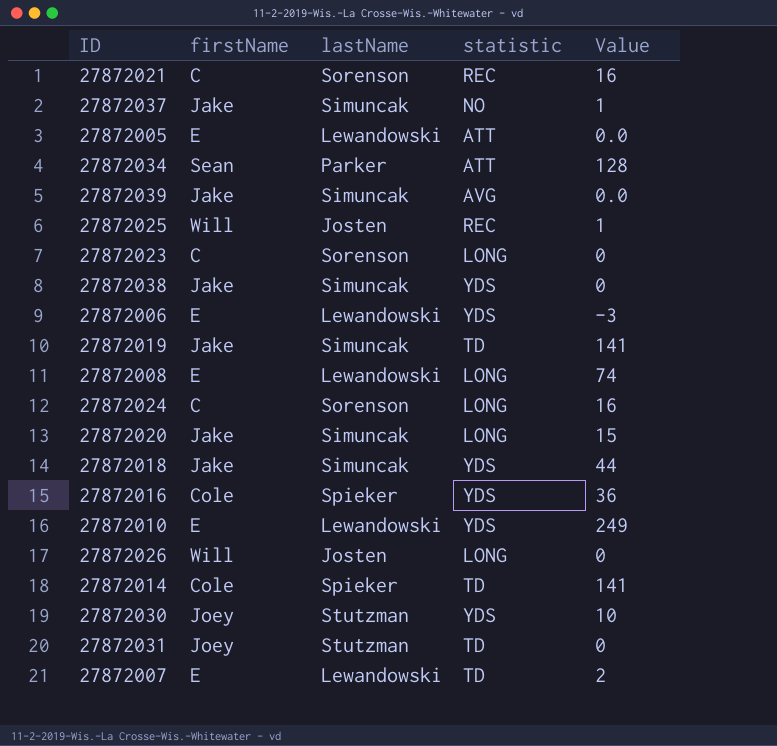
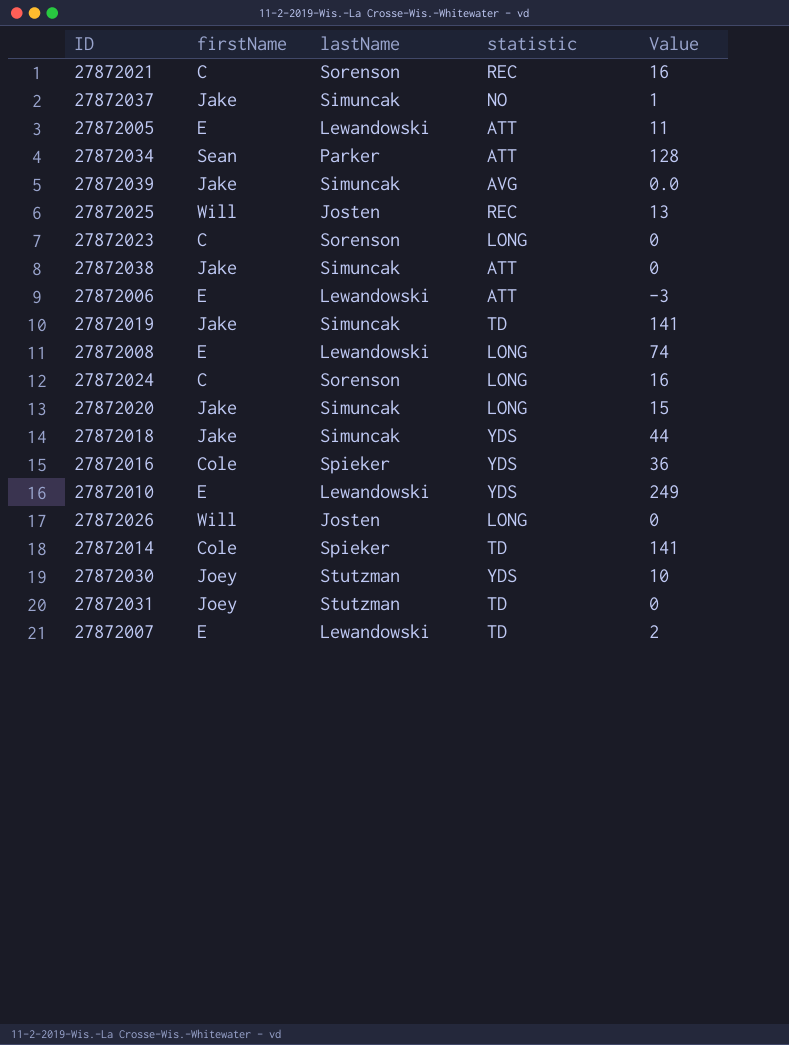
27872005 | Value: 0.0 -> 11
27872025 | Value: 1 -> 13
27872038 | statistic: YDS -> ATT
27872006 | statistic: YDS -> ATT

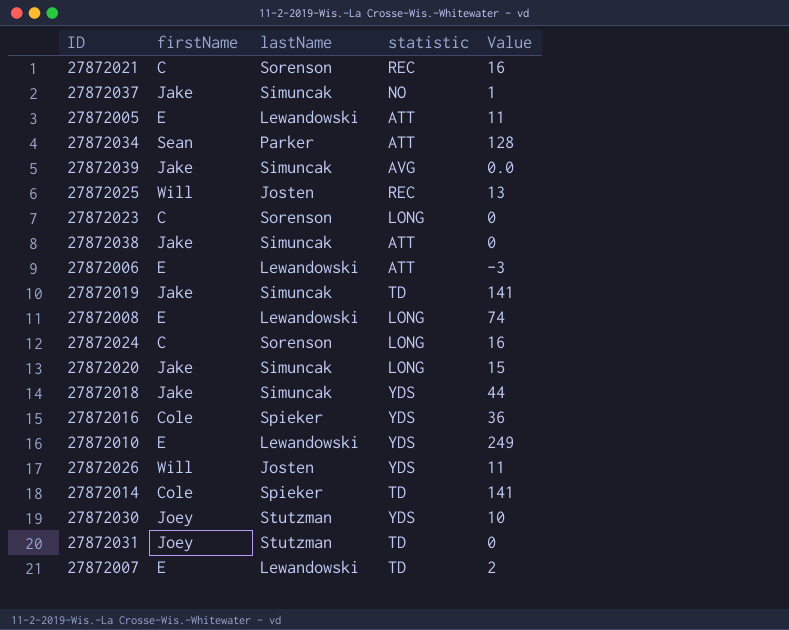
27872026 | statistic: LONG -> YDS
27872026 | Value: 0 -> 11

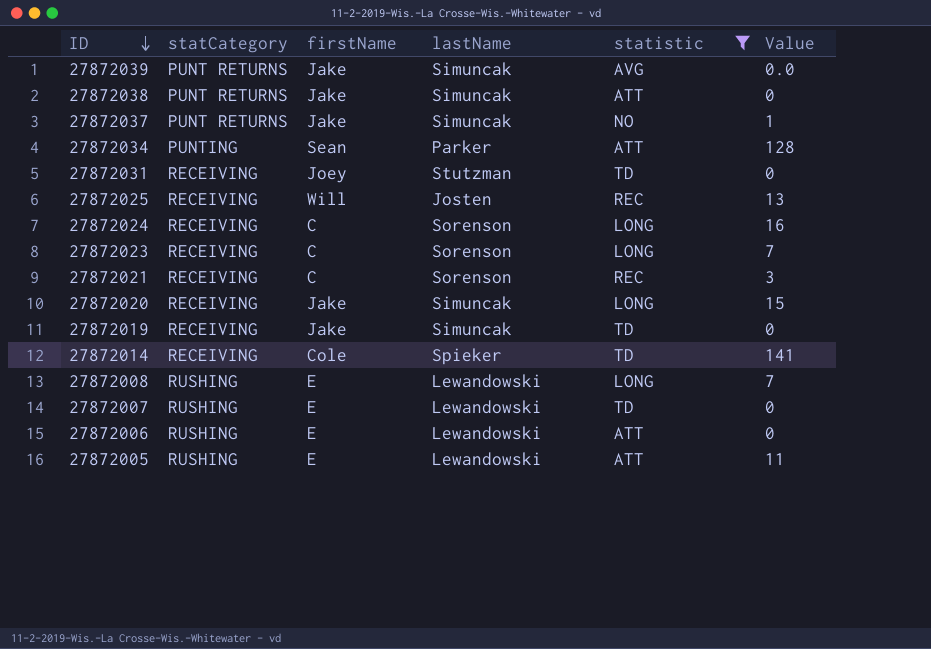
filter: none -> statistic != YDS
row order: none -> ID descending
column statCategory | position: none -> 2
27872023 | Value: 0 -> 7
27872021 | Value: 16 -> 3
27872019 | Value: 141 -> 0
27872008 | Value: 74 -> 7
27872007 | Value: 2 -> 0
27872006 | Value: -3 -> 0

